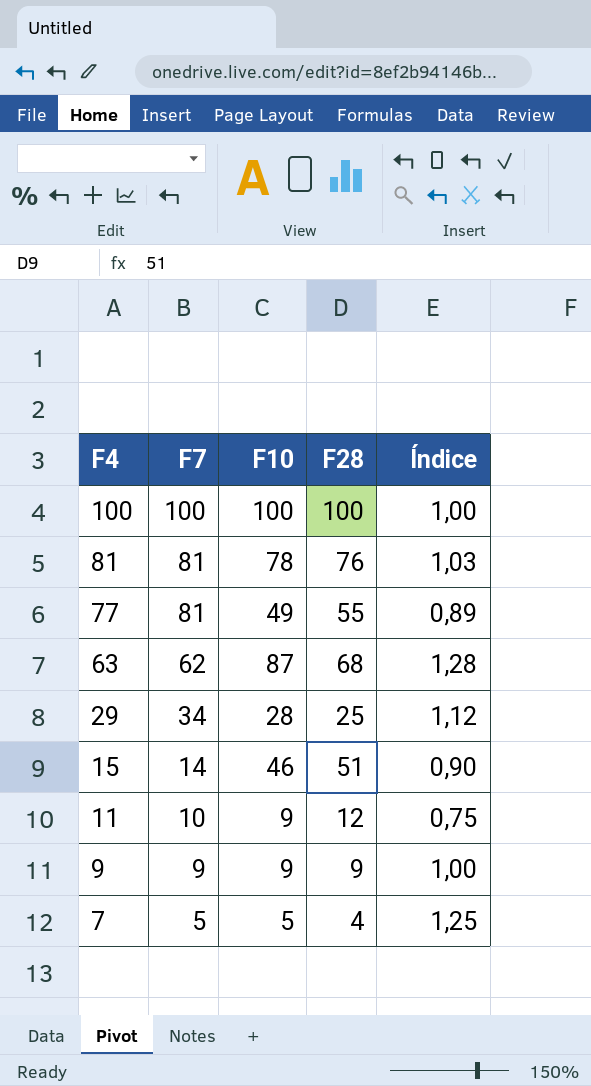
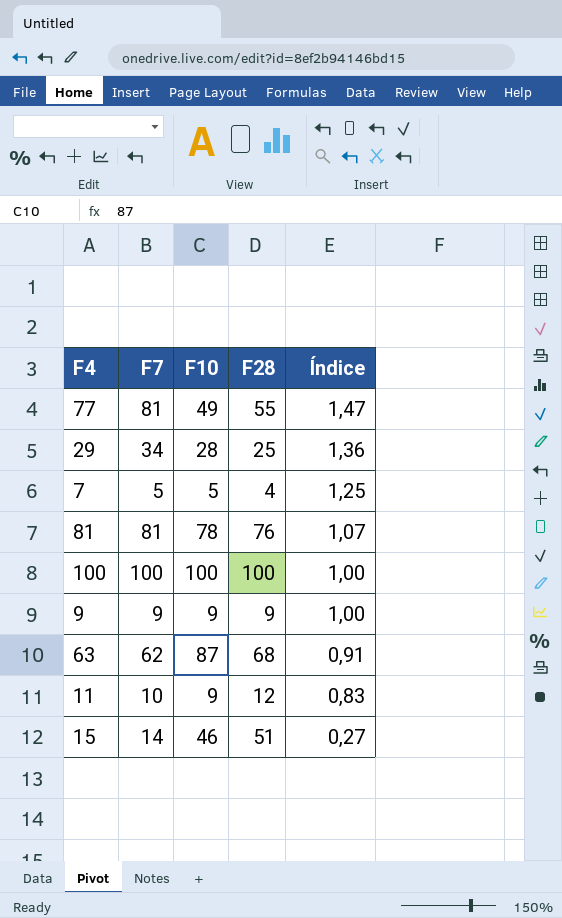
row order: F4 descending -> Índice descending
column Índice | formula: [F10] / [F28] -> [F7] / [F28]

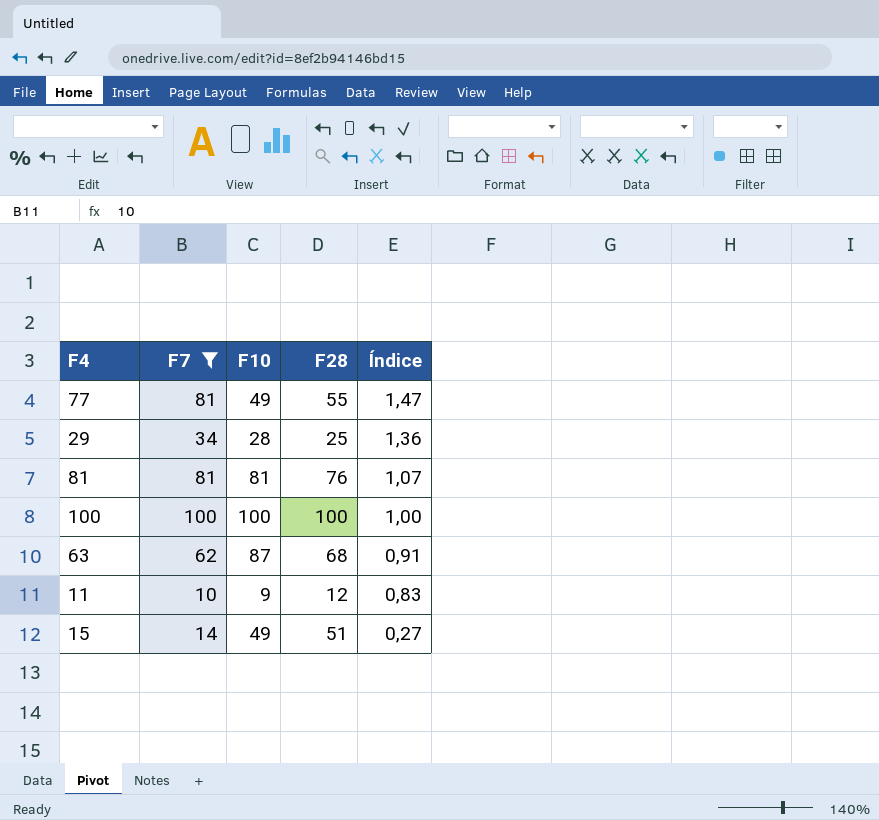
filter: none -> F7 >= 10
81 | F10: 78 -> 81
15 | F10: 46 -> 49

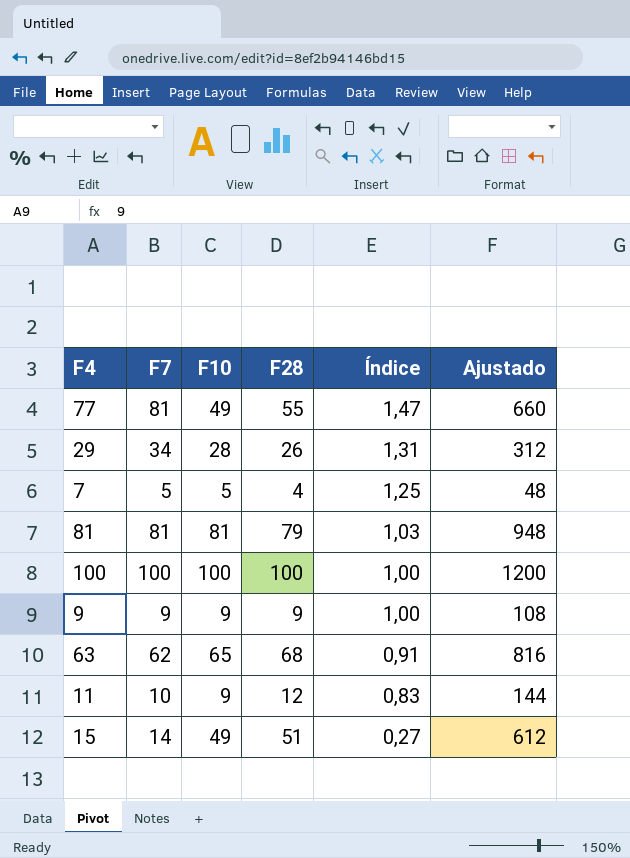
filter: F7 >= 10 -> none
column Ajustado | formula: none -> [F28] * 12
29 | F28: 25 -> 26
29 | Índice: 1,36 -> 1,31
81 | F28: 76 -> 79
81 | Índice: 1,07 -> 1,03
63 | F10: 87 -> 65

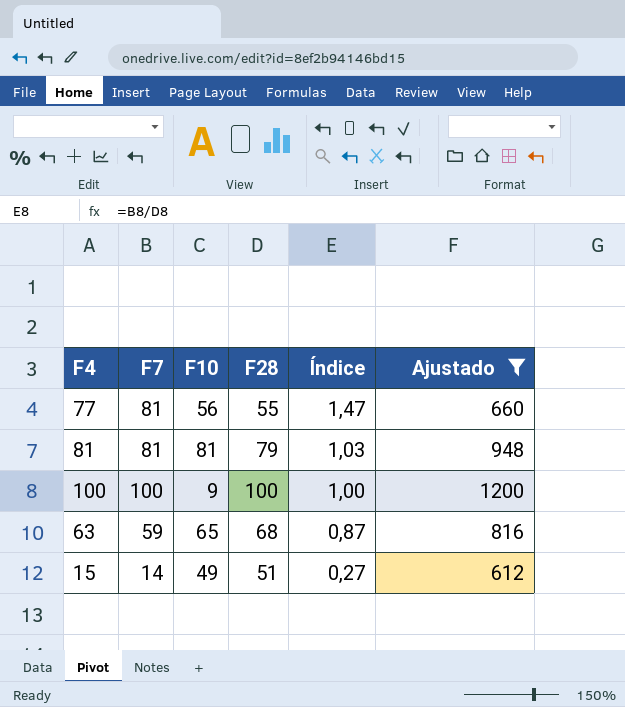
filter: none -> Ajustado >= 612
77 | F10: 49 -> 56
100 | F10: 100 -> 9
63 | F7: 62 -> 59
63 | Índice: 0,91 -> 0,87

